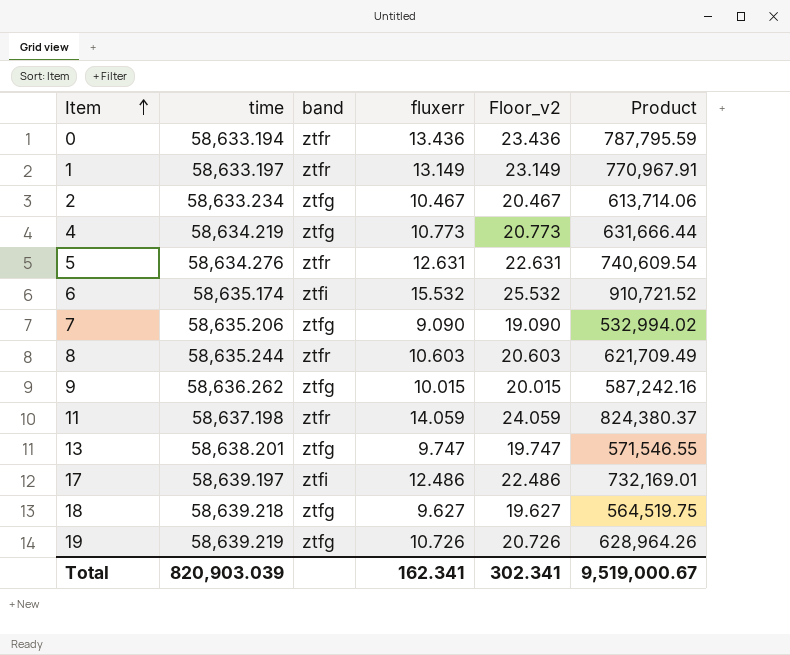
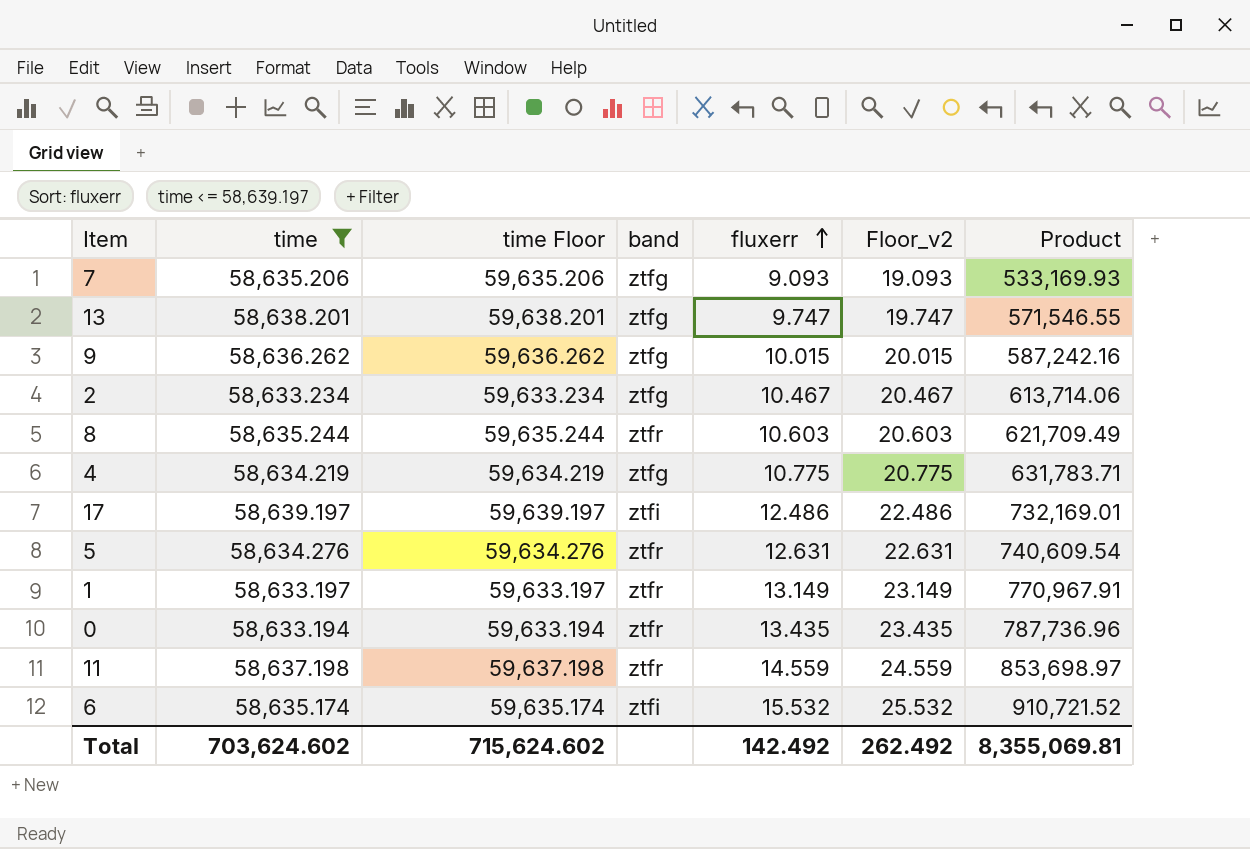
filter: none -> time <= 58,639.197
row order: Item ascending -> fluxerr ascending
column time Floor | formula: none -> [time] + 1000
7 | fluxerr: 9.090 -> 9.093
7 | Floor_v2: 19.090 -> 19.093
7 | Product: 532,994.02 -> 533,169.93
4 | fluxerr: 10.773 -> 10.775
4 | Floor_v2: 20.773 -> 20.775
4 | Product: 631,666.44 -> 631,783.71
0 | fluxerr: 13.436 -> 13.435
0 | Floor_v2: 23.436 -> 23.435
0 | Product: 787,795.59 -> 787,736.96
11 | fluxerr: 14.059 -> 14.559
11 | Floor_v2: 24.059 -> 24.559
11 | Product: 824,380.37 -> 853,698.97
Total | time: 820,903.039 -> 703,624.602
Total | fluxerr: 162.341 -> 142.492
Total | Floor_v2: 302.341 -> 262.492
Total | Product: 9,519,000.67 -> 8,355,069.81

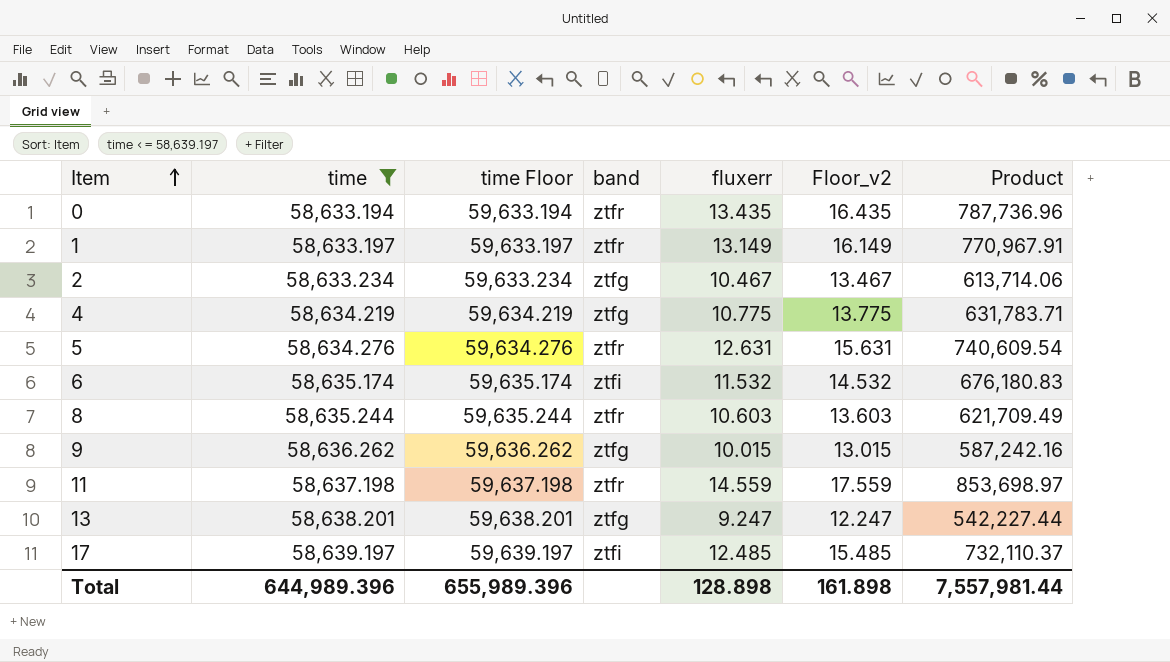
row order: fluxerr ascending -> Item ascending
column Floor_v2 | formula: [fluxerr] + 10 -> [fluxerr] + 3
row 7: 58,635.206 | 59,635.206 | ztfg | 9.093 | 19.093 | 533,169.93 -> none
6 | fluxerr: 15.532 -> 11.532
6 | Product: 910,721.52 -> 676,180.83
13 | fluxerr: 9.747 -> 9.247
13 | Product: 571,546.55 -> 542,227.44
17 | fluxerr: 12.486 -> 12.485
17 | Product: 732,169.01 -> 732,110.37
Total | time: 703,624.602 -> 644,989.396
Total | time Floor: 715,624.602 -> 655,989.396
Total | fluxerr: 142.492 -> 128.898
Total | Floor_v2: 262.492 -> 161.898
Total | Product: 8,355,069.81 -> 7,557,981.44

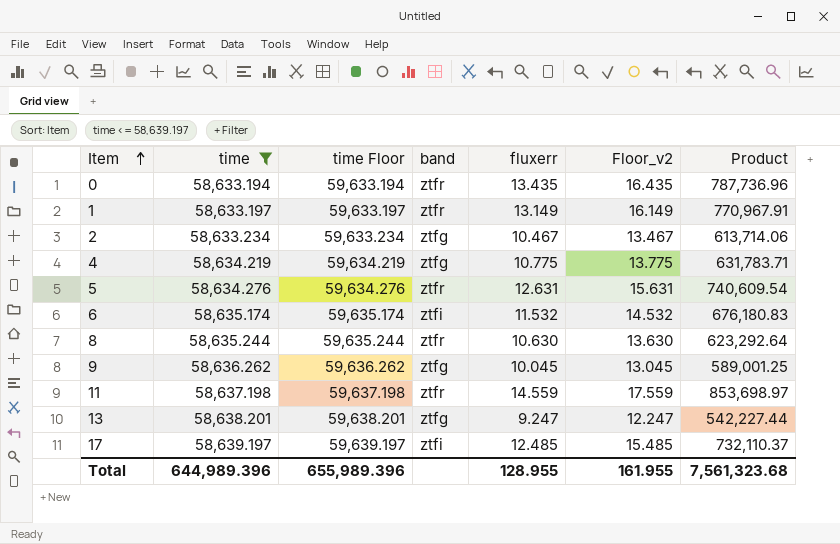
8 | fluxerr: 10.603 -> 10.630
8 | Floor_v2: 13.603 -> 13.630
8 | Product: 621,709.49 -> 623,292.64
9 | fluxerr: 10.015 -> 10.045
9 | Floor_v2: 13.015 -> 13.045
9 | Product: 587,242.16 -> 589,001.25
Total | fluxerr: 128.898 -> 128.955
Total | Floor_v2: 161.898 -> 161.955
Total | Product: 7,557,981.44 -> 7,561,323.68

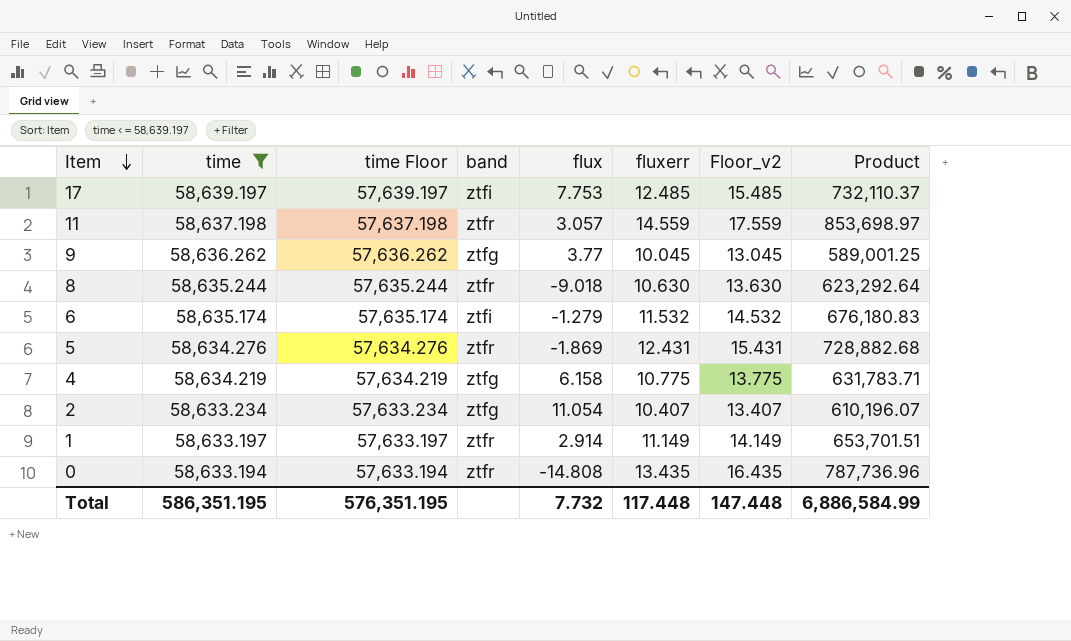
row order: Item ascending -> Item descending
column time Floor | formula: [time] + 1000 -> [time] - 1000
column flux | position: none -> 5
row 13: 58,638.201 | 59,638.201 | ztfg | 9.247 | 12.247 | 542,227.44 -> none
5 | fluxerr: 12.631 -> 12.431
5 | Floor_v2: 15.631 -> 15.431
5 | Product: 740,609.54 -> 728,882.68
2 | fluxerr: 10.467 -> 10.407
2 | Floor_v2: 13.467 -> 13.407
2 | Product: 613,714.06 -> 610,196.07
1 | fluxerr: 13.149 -> 11.149
1 | Floor_v2: 16.149 -> 14.149
1 | Product: 770,967.91 -> 653,701.51
Total | time: 644,989.396 -> 586,351.195
Total | time Floor: 655,989.396 -> 576,351.195
Total | fluxerr: 128.955 -> 117.448
Total | Floor_v2: 161.955 -> 147.448
Total | Product: 7,561,323.68 -> 6,886,584.99

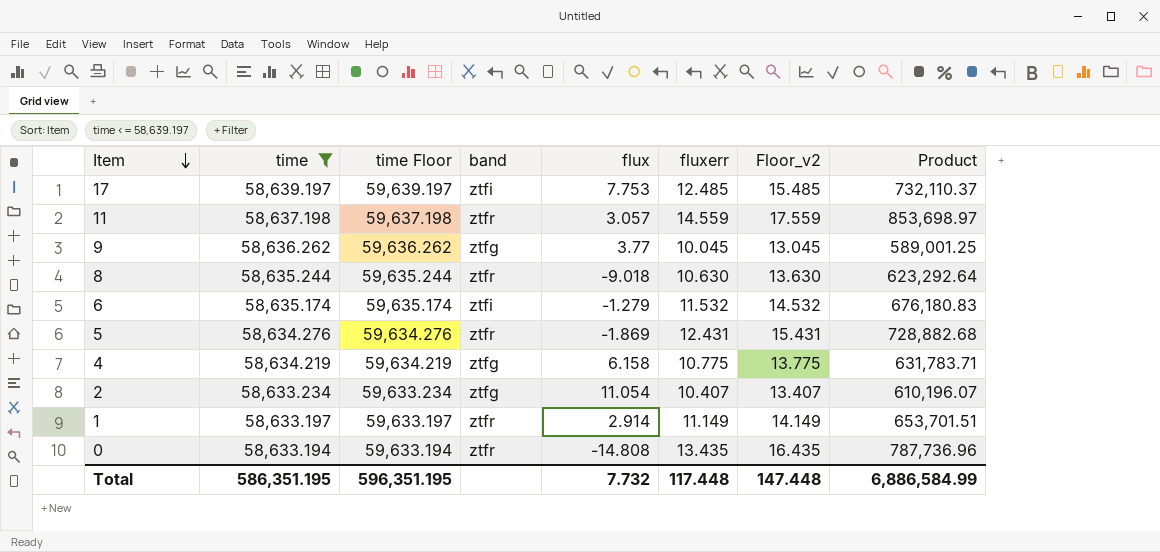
column time Floor | formula: [time] - 1000 -> [time] + 1000
Total | time Floor: 576,351.195 -> 596,351.195

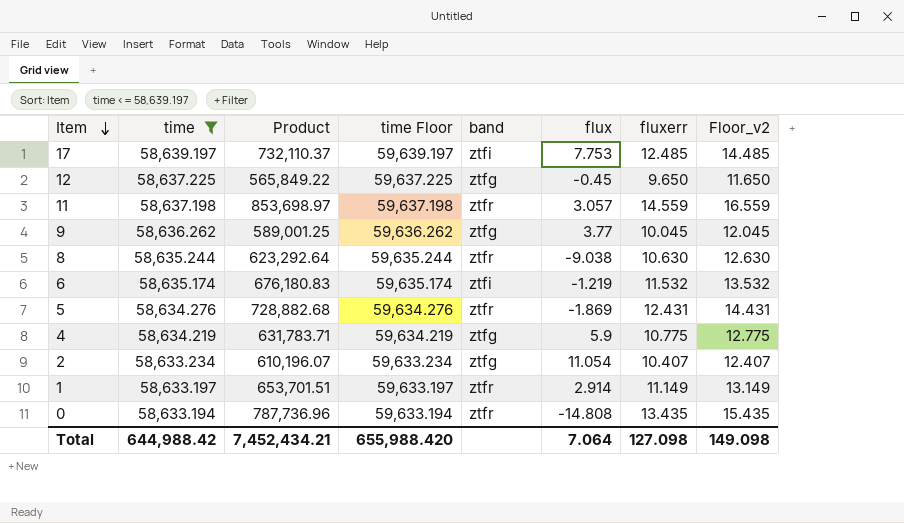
column Product | position: 8 -> 3
column Floor_v2 | formula: [fluxerr] + 3 -> [fluxerr] + 2
row 12: none -> 58,637.225 | 565,849.22 | 59,637.225 | ztfg | -0.45 | 9.650 | 11.650
8 | flux: -9.018 -> -9.038
6 | flux: -1.279 -> -1.219
4 | flux: 6.158 -> 5.9
Total | time: 586,351.195 -> 644,988.42
Total | Product: 6,886,584.99 -> 7,452,434.21
Total | time Floor: 596,351.195 -> 655,988.420
Total | flux: 7.732 -> 7.064
Total | fluxerr: 117.448 -> 127.098
Total | Floor_v2: 147.448 -> 149.098

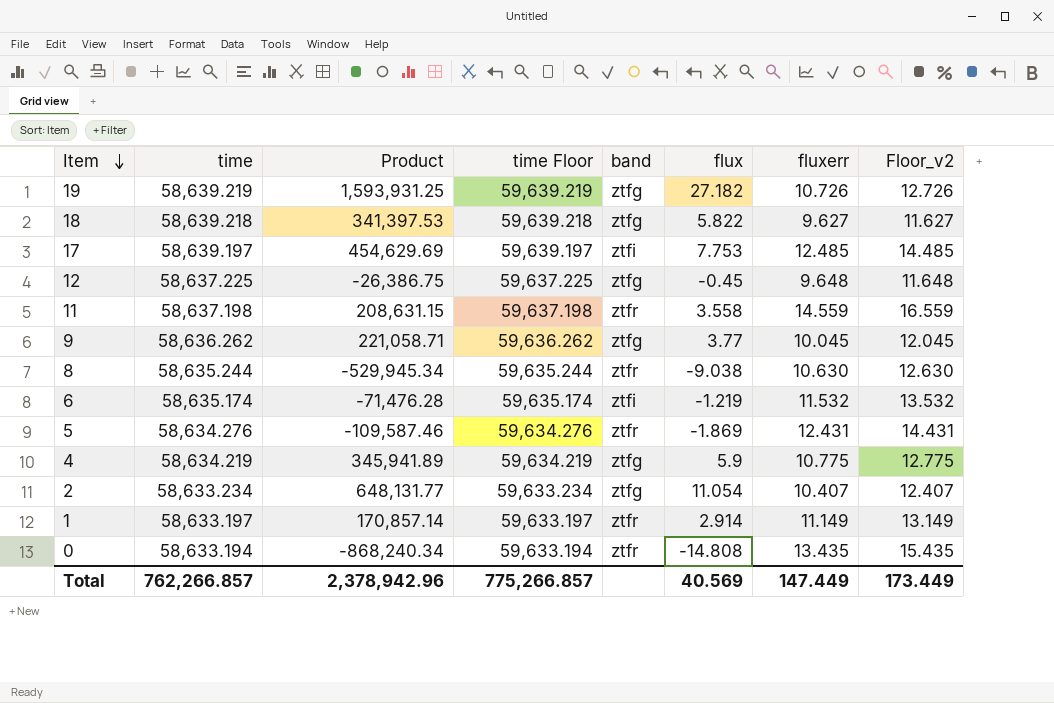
filter: time <= 58,639.197 -> none
column Product | formula: [time] * [fluxerr] -> [time] * [flux]
12 | fluxerr: 9.650 -> 9.648
12 | Floor_v2: 11.650 -> 11.648
11 | flux: 3.057 -> 3.558
Total | time: 644,988.42 -> 762,266.857
Total | Product: 7,452,434.21 -> 2,378,942.96
Total | time Floor: 655,988.420 -> 775,266.857
Total | flux: 7.064 -> 40.569
Total | fluxerr: 127.098 -> 147.449
Total | Floor_v2: 149.098 -> 173.449

